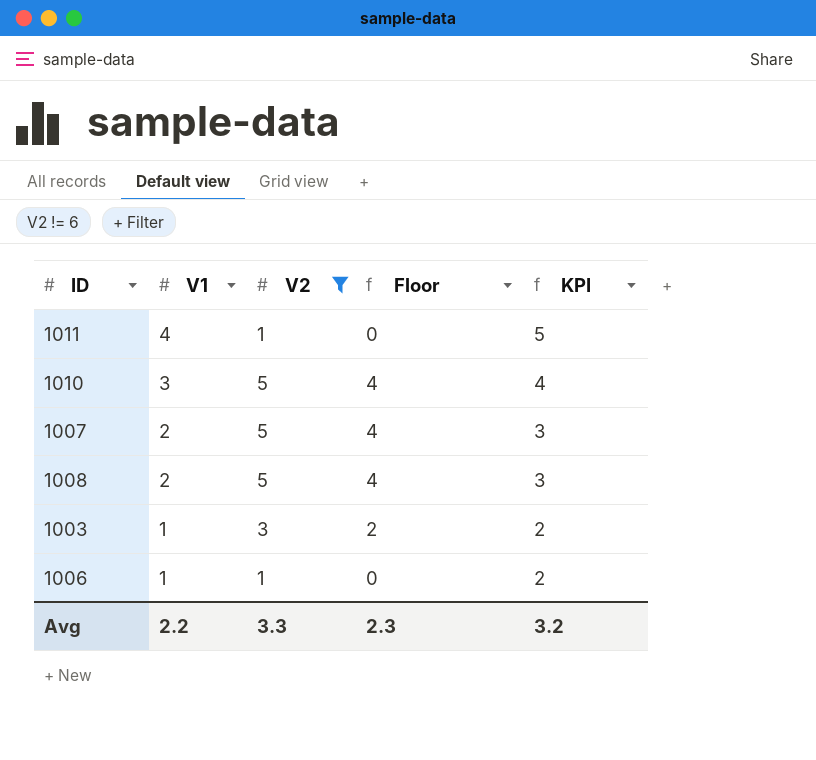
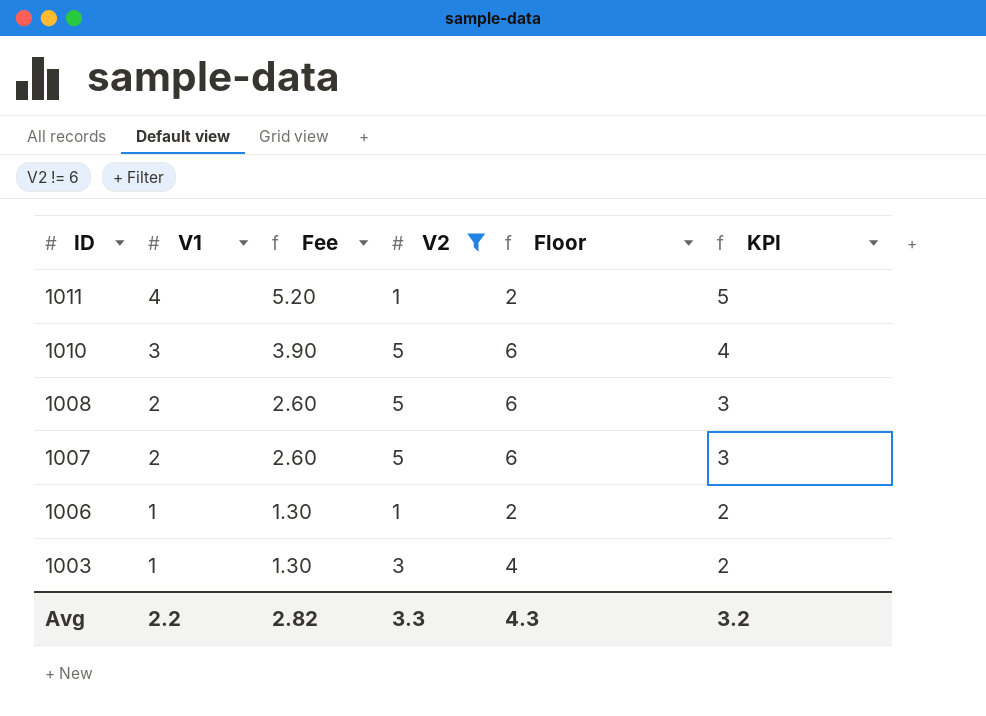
row order: V1 descending -> ID descending
column Fee | formula: none -> [V1] * 1.3
column Floor | formula: [V2] - 1 -> [V2] + 1
Avg | Floor: 2.3 -> 4.3

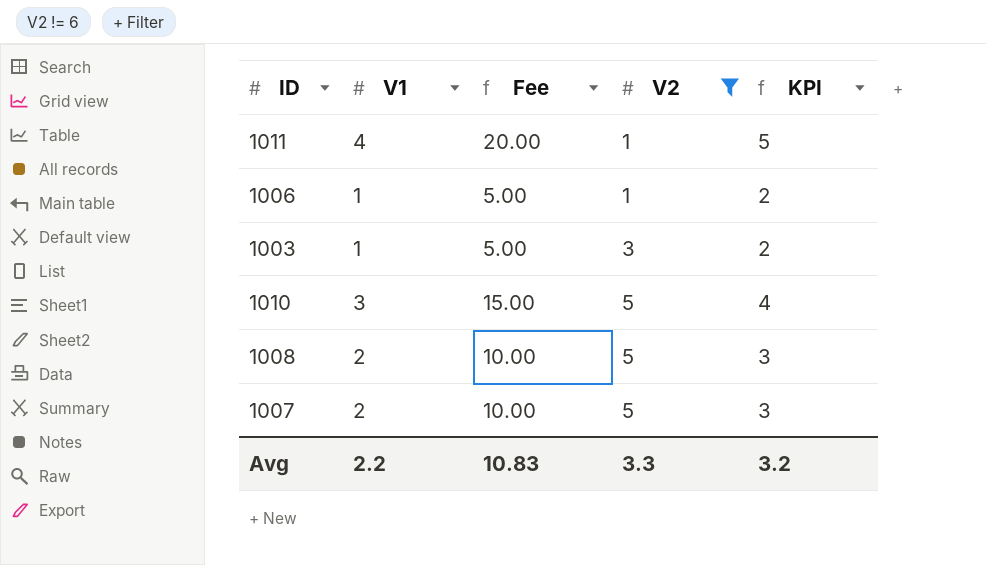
row order: ID descending -> V2 ascending
column Floor | formula: [V2] + 1 -> none
column Fee | formula: [V1] * 1.3 -> [V1] * 5
Avg | Fee: 2.82 -> 10.83

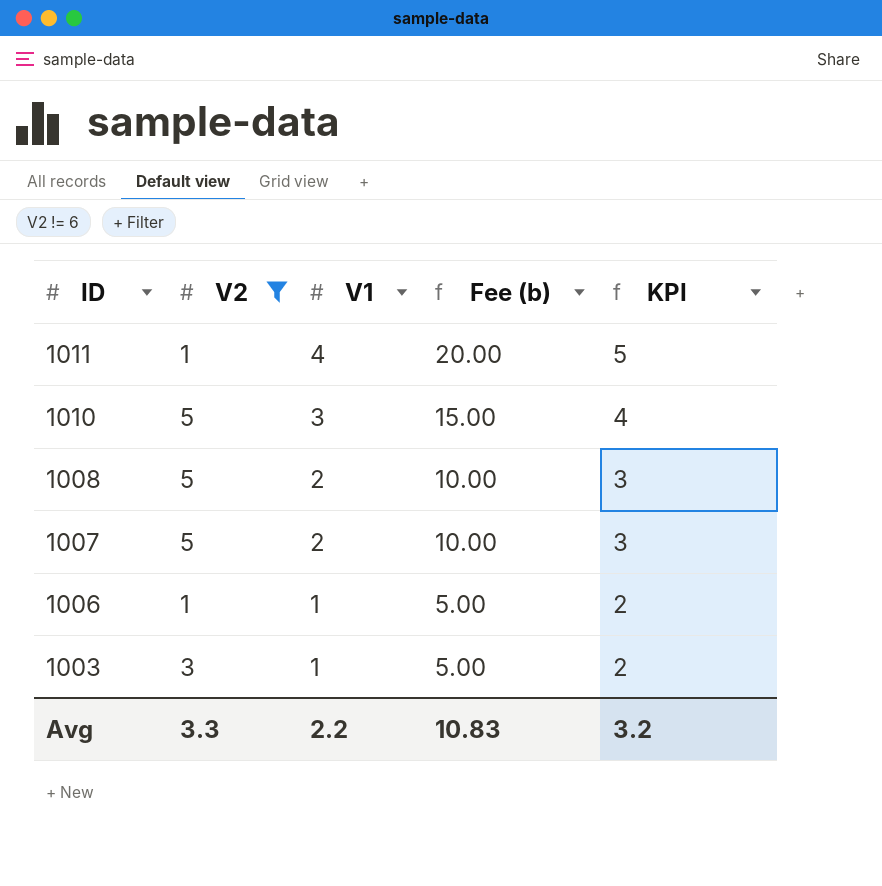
row order: V2 ascending -> ID descending
column V2 | position: 4 -> 2
column name: Fee -> Fee (b)

